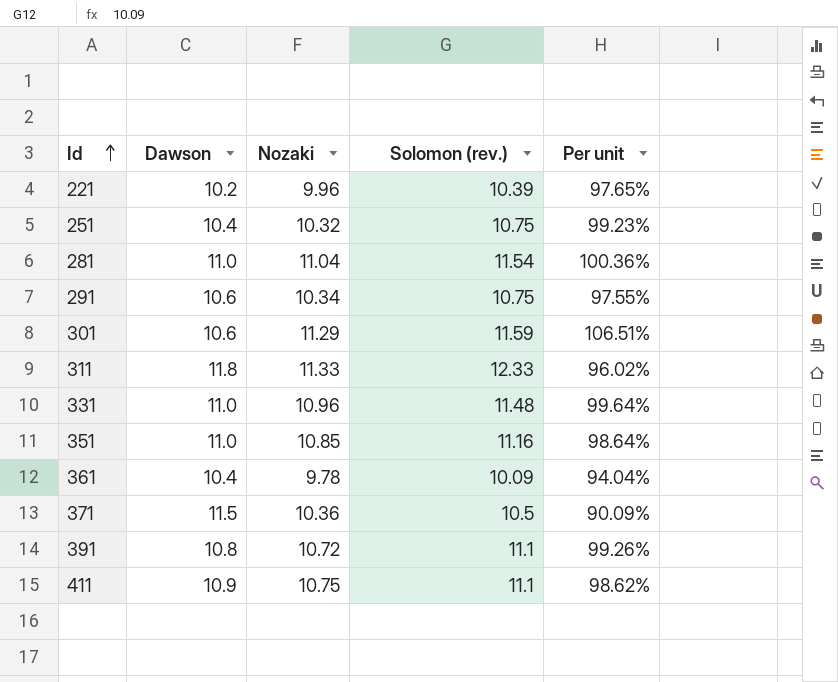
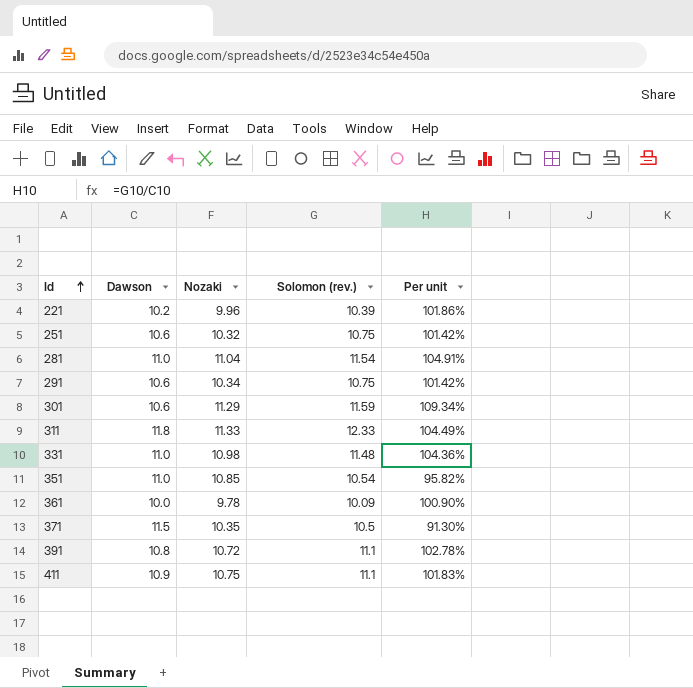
column Per unit | formula: [Nozaki] / [Dawson] -> [Solomon (rev.)] / [Dawson]
251 | Dawson: 10.4 -> 10.6
331 | Nozaki: 10.96 -> 10.98
351 | Solomon (rev.): 11.16 -> 10.54
361 | Dawson: 10.4 -> 10.0
371 | Nozaki: 10.36 -> 10.35

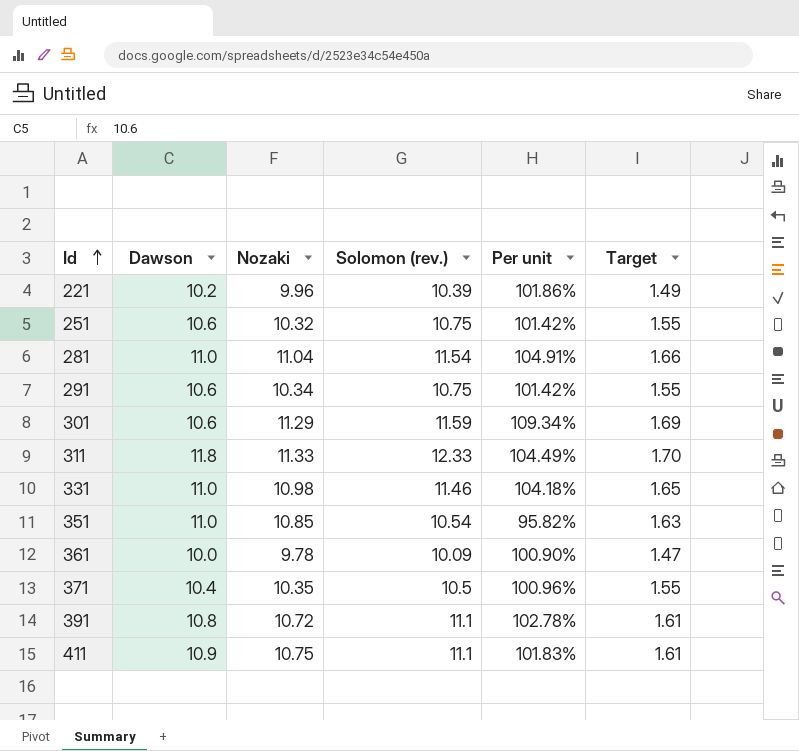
column Target | formula: none -> [Nozaki] * 0.15
331 | Solomon (rev.): 11.48 -> 11.46
331 | Per unit: 104.36% -> 104.18%
371 | Dawson: 11.5 -> 10.4
371 | Per unit: 91.30% -> 100.96%

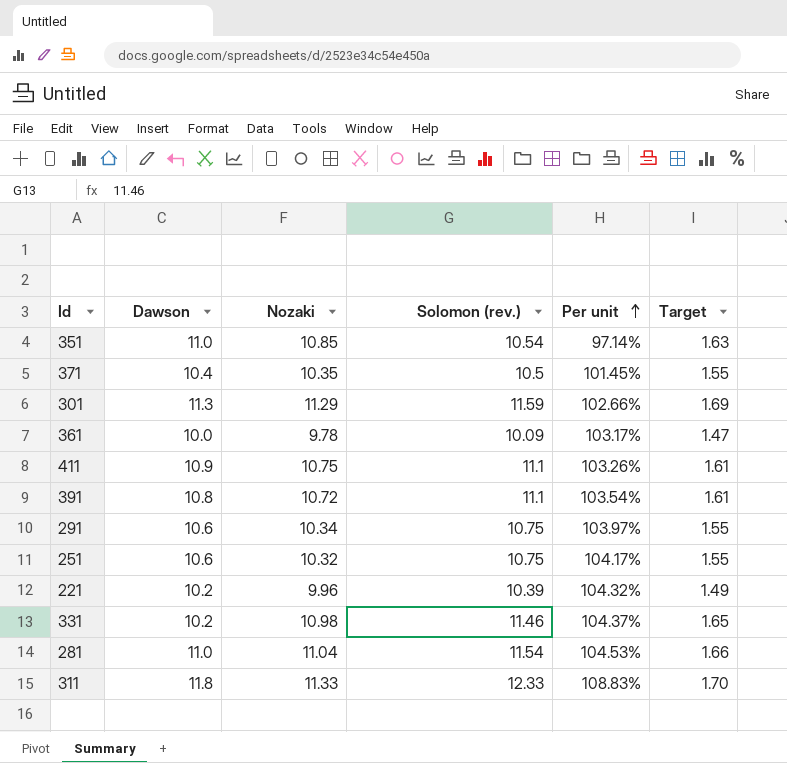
row order: Id ascending -> Per unit ascending
column Per unit | formula: [Solomon (rev.)] / [Dawson] -> [Solomon (rev.)] / [Nozaki]
301 | Dawson: 10.6 -> 11.3
331 | Dawson: 11.0 -> 10.2

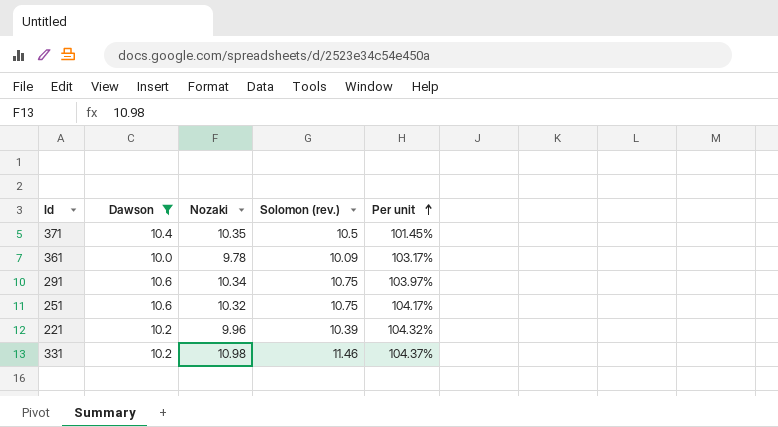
filter: none -> Dawson <= 10.6
column Target | formula: [Nozaki] * 0.15 -> none

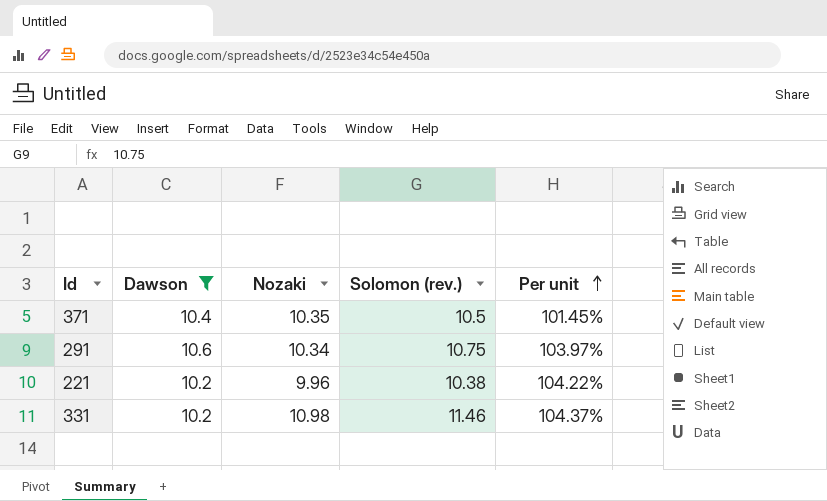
row 361: 10.0 | 9.78 | 10.09 | 103.17% -> none
row 251: 10.6 | 10.32 | 10.75 | 104.17% -> none
221 | Solomon (rev.): 10.39 -> 10.38
221 | Per unit: 104.32% -> 104.22%

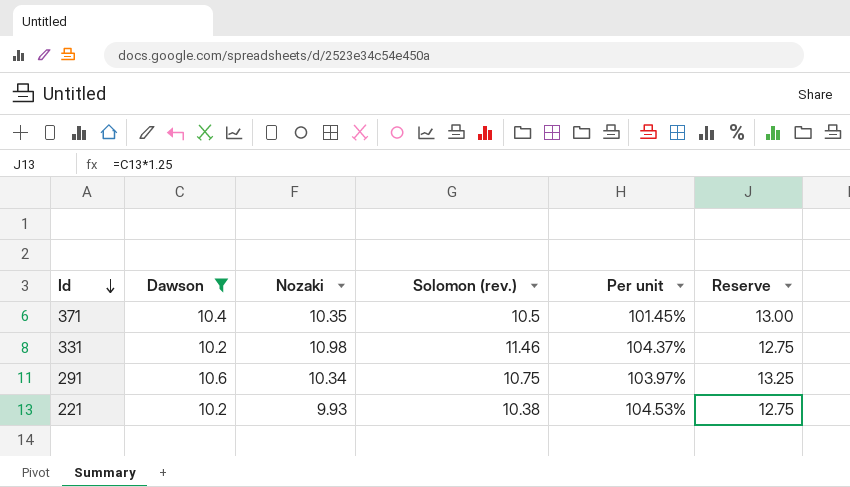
row order: Per unit ascending -> Id descending
column Reserve | formula: none -> [Dawson] * 1.25
221 | Nozaki: 9.96 -> 9.93
221 | Per unit: 104.22% -> 104.53%

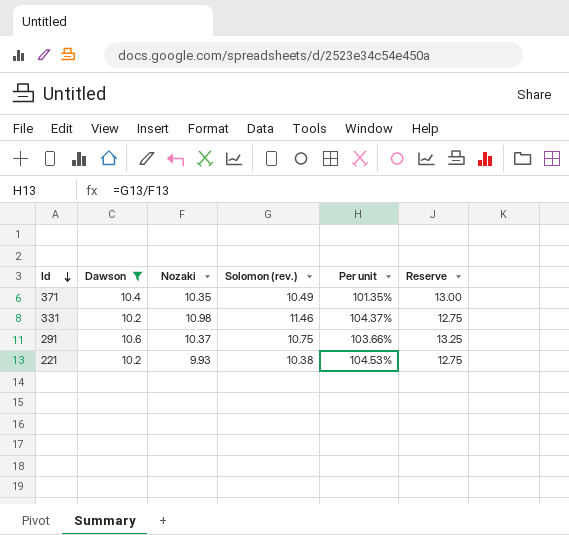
371 | Solomon (rev.): 10.5 -> 10.49
371 | Per unit: 101.45% -> 101.35%
291 | Nozaki: 10.34 -> 10.37
291 | Per unit: 103.97% -> 103.66%

